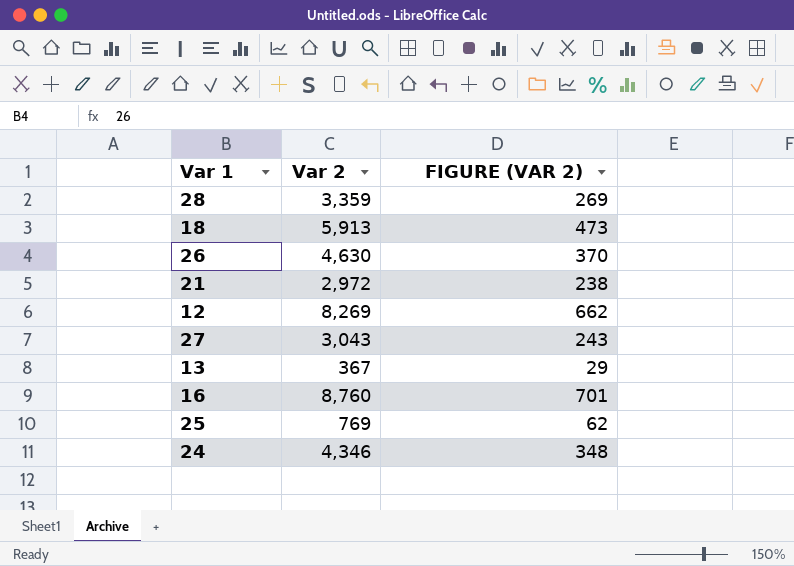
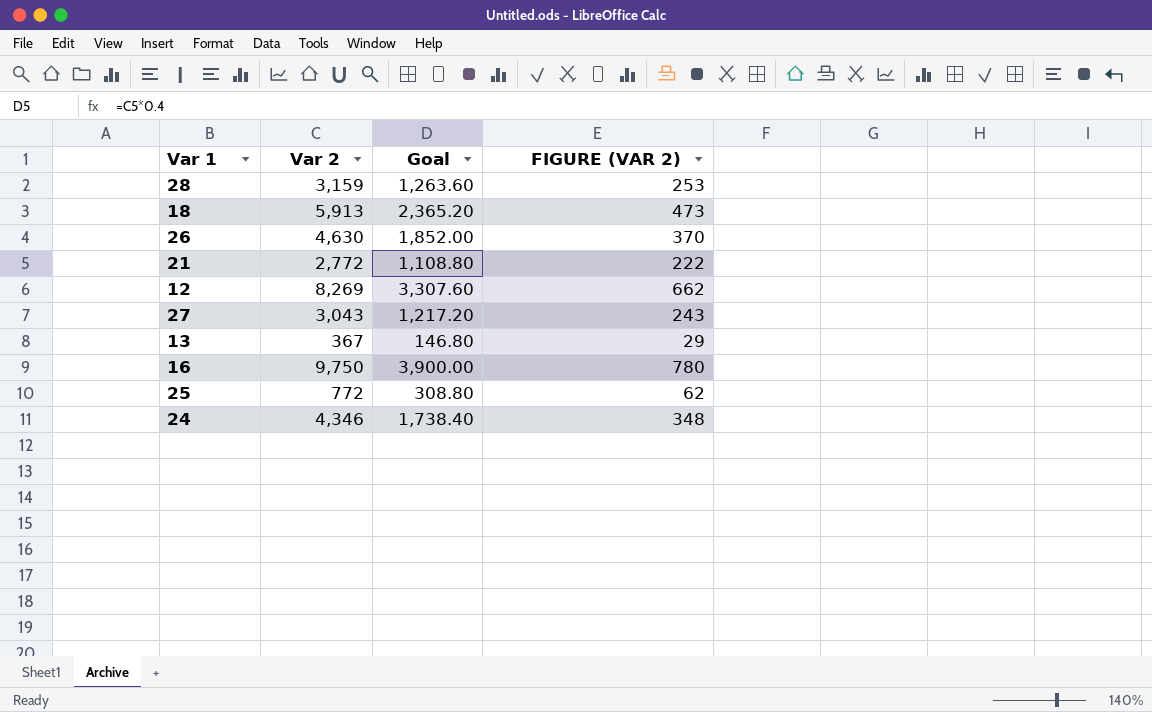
column Goal | formula: none -> [Var 2] * 0.4
28 | Var 2: 3,359 -> 3,159
28 | FIGURE (VAR 2): 269 -> 253
21 | Var 2: 2,972 -> 2,772
21 | FIGURE (VAR 2): 238 -> 222
16 | Var 2: 8,760 -> 9,750
16 | FIGURE (VAR 2): 701 -> 780
25 | Var 2: 769 -> 772

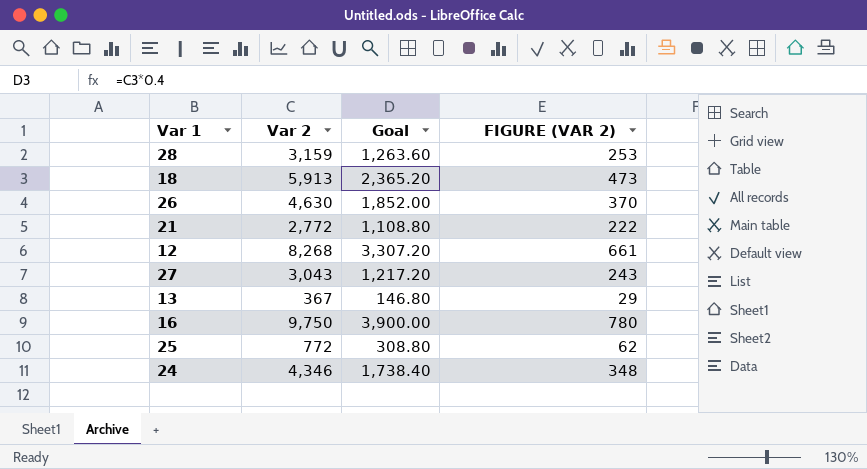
12 | Var 2: 8,269 -> 8,268
12 | Goal: 3,307.60 -> 3,307.20
12 | FIGURE (VAR 2): 662 -> 661

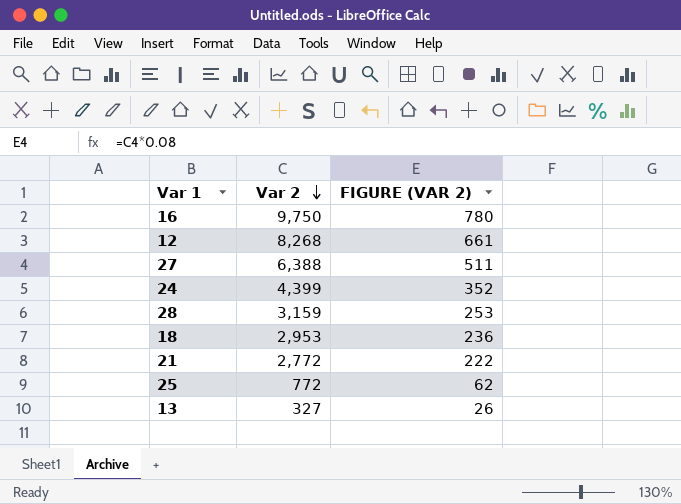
row order: none -> Var 2 descending
column Goal | formula: [Var 2] * 0.4 -> none
row 26: 4,630 | 1,852.00 | 370 -> none
27 | Var 2: 3,043 -> 6,388
27 | FIGURE (VAR 2): 243 -> 511
24 | Var 2: 4,346 -> 4,399
24 | FIGURE (VAR 2): 348 -> 352
18 | Var 2: 5,913 -> 2,953
18 | FIGURE (VAR 2): 473 -> 236
13 | Var 2: 367 -> 327
13 | FIGURE (VAR 2): 29 -> 26

